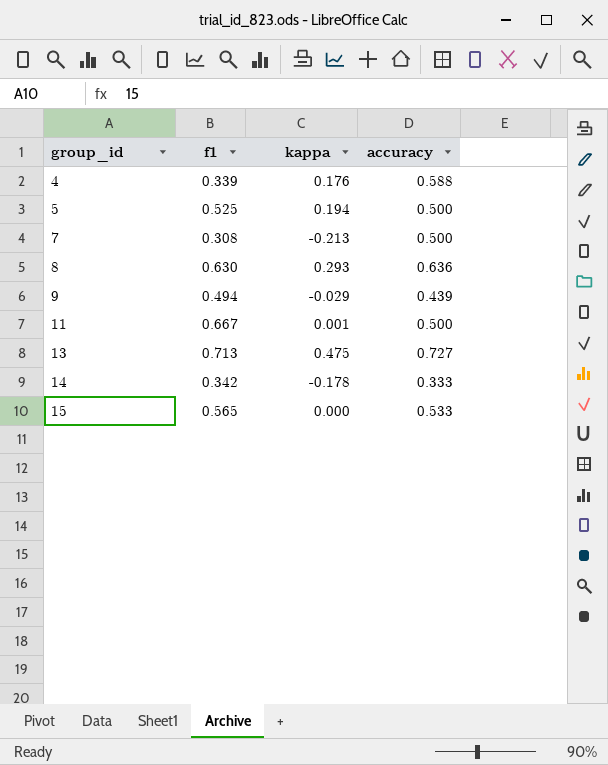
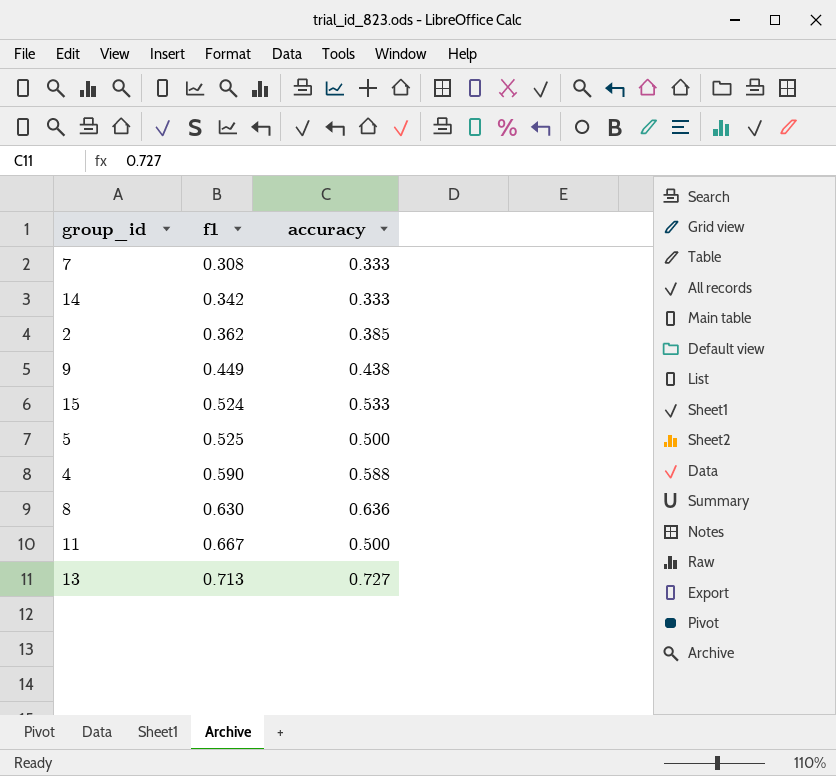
row order: group_id ascending -> f1 ascending
column kappa | position: 3 -> none
7 | accuracy: 0.500 -> 0.333
row 2: none -> 0.362 | 0.385
9 | f1: 0.494 -> 0.449
9 | accuracy: 0.439 -> 0.438
15 | f1: 0.565 -> 0.524
4 | f1: 0.339 -> 0.590

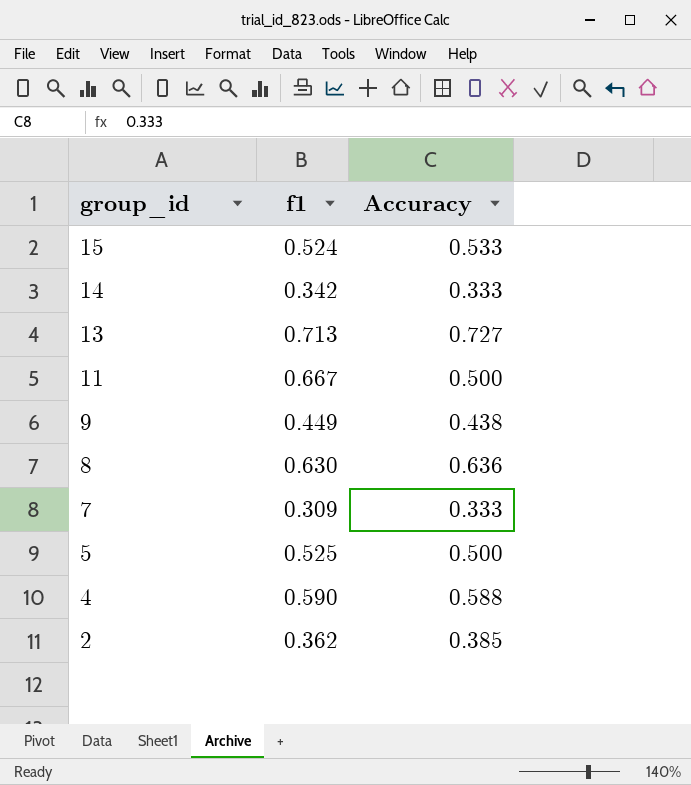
row order: f1 ascending -> group_id descending
column name: accuracy -> Accuracy
7 | f1: 0.308 -> 0.309

